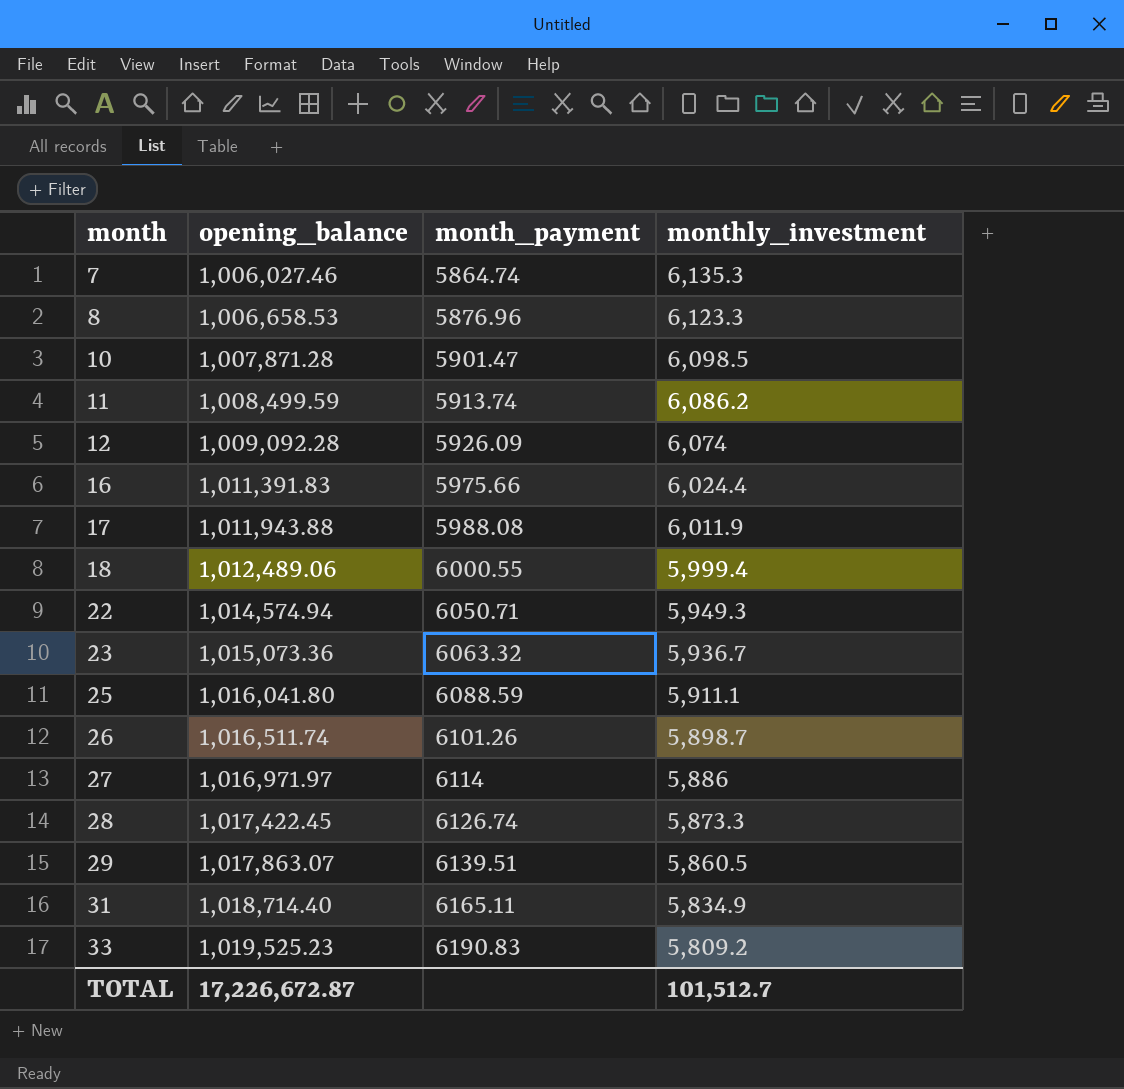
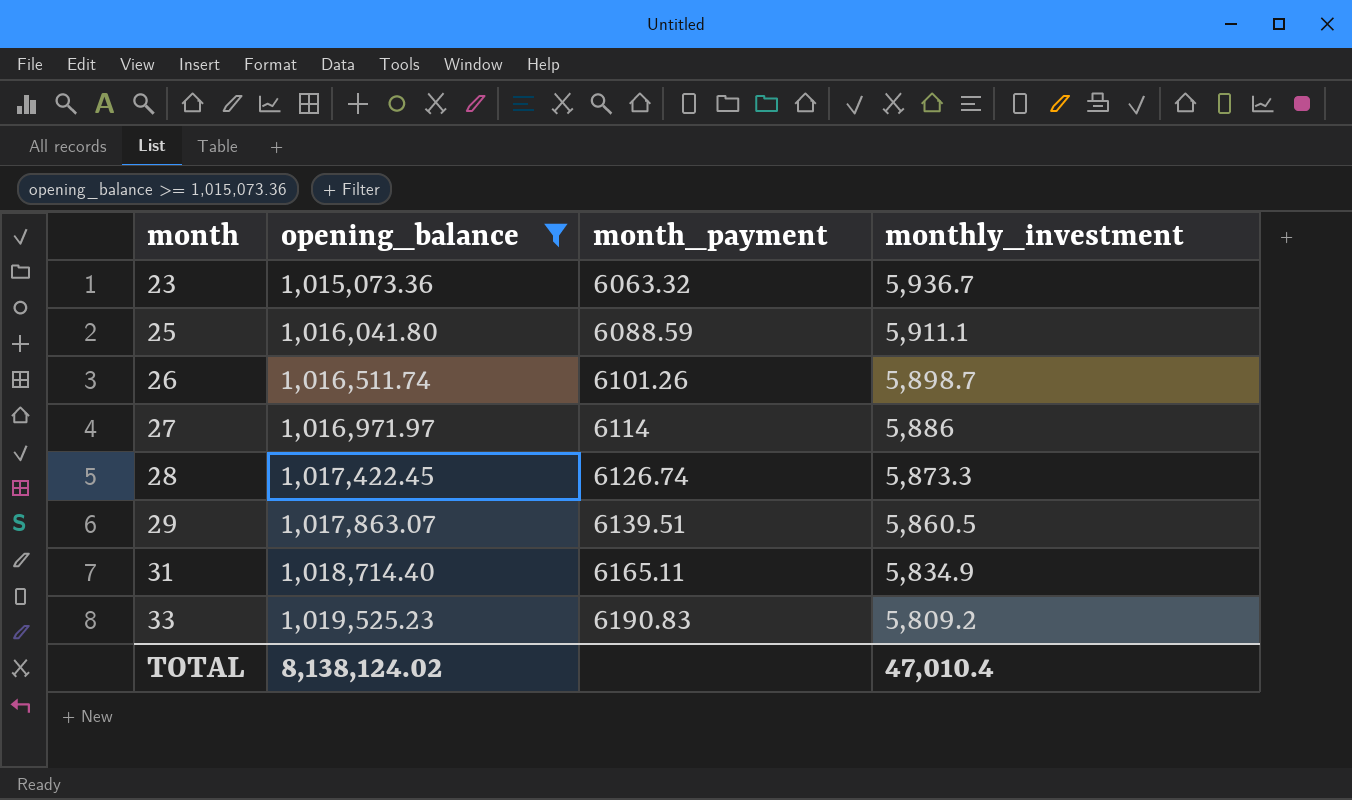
filter: none -> opening_balance >= 1,015,073.36
TOTAL | opening_balance: 17,226,672.87 -> 8,138,124.02
TOTAL | monthly_investment: 101,512.7 -> 47,010.4

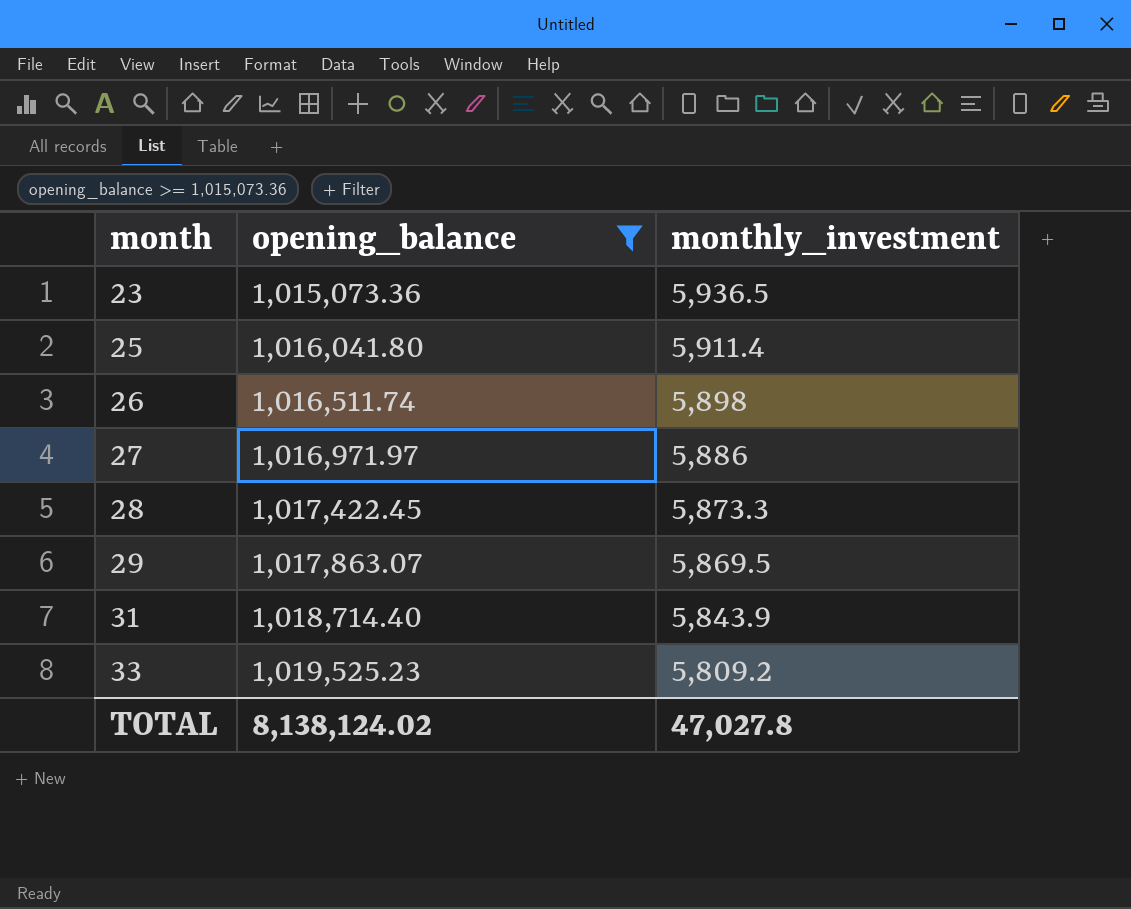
column month_payment | position: 3 -> none
23 | monthly_investment: 5,936.7 -> 5,936.5
25 | monthly_investment: 5,911.1 -> 5,911.4
26 | monthly_investment: 5,898.7 -> 5,898
29 | monthly_investment: 5,860.5 -> 5,869.5
31 | monthly_investment: 5,834.9 -> 5,843.9
TOTAL | monthly_investment: 47,010.4 -> 47,027.8

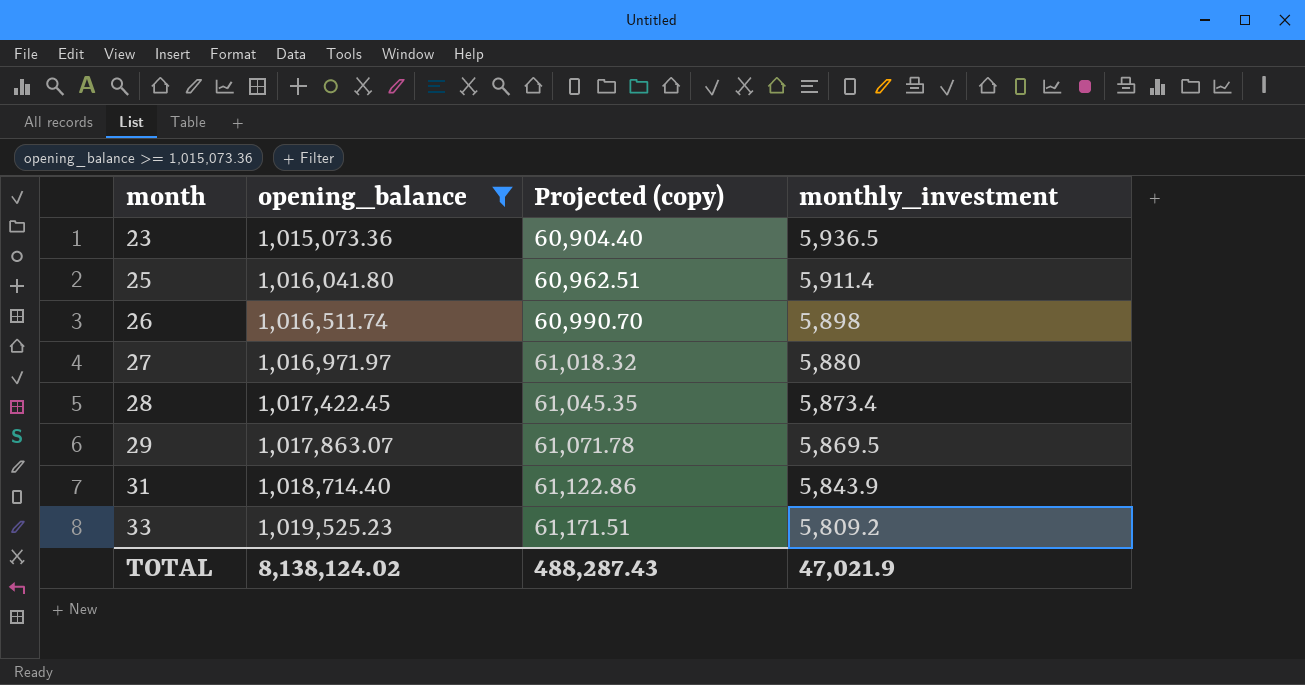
column Projected (copy) | formula: none -> [opening_balance] * 0.06
27 | monthly_investment: 5,886 -> 5,880
28 | monthly_investment: 5,873.3 -> 5,873.4
TOTAL | monthly_investment: 47,027.8 -> 47,021.9

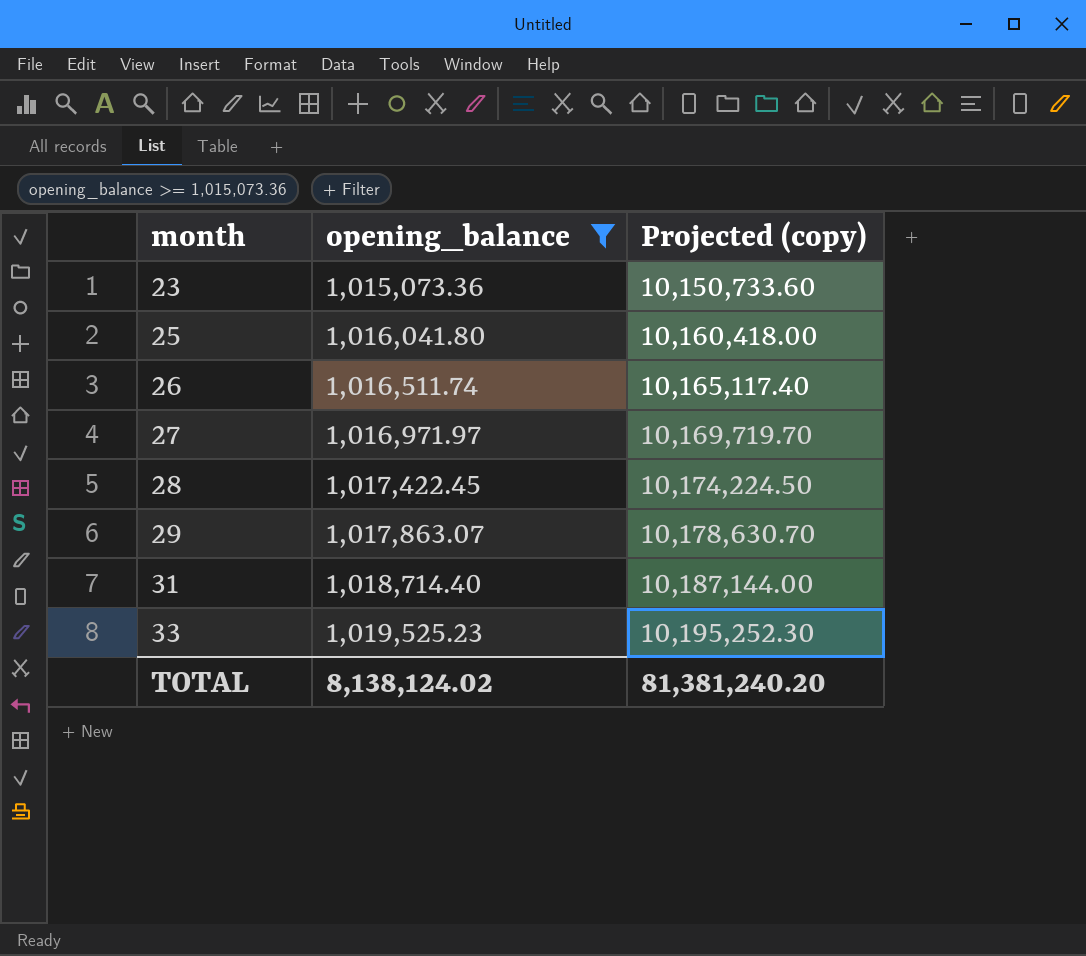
column monthly_investment | position: 4 -> none
column Projected (copy) | formula: [opening_balance] * 0.06 -> [opening_balance] * 10
TOTAL | Projected (copy): 488,287.43 -> 81,381,240.20

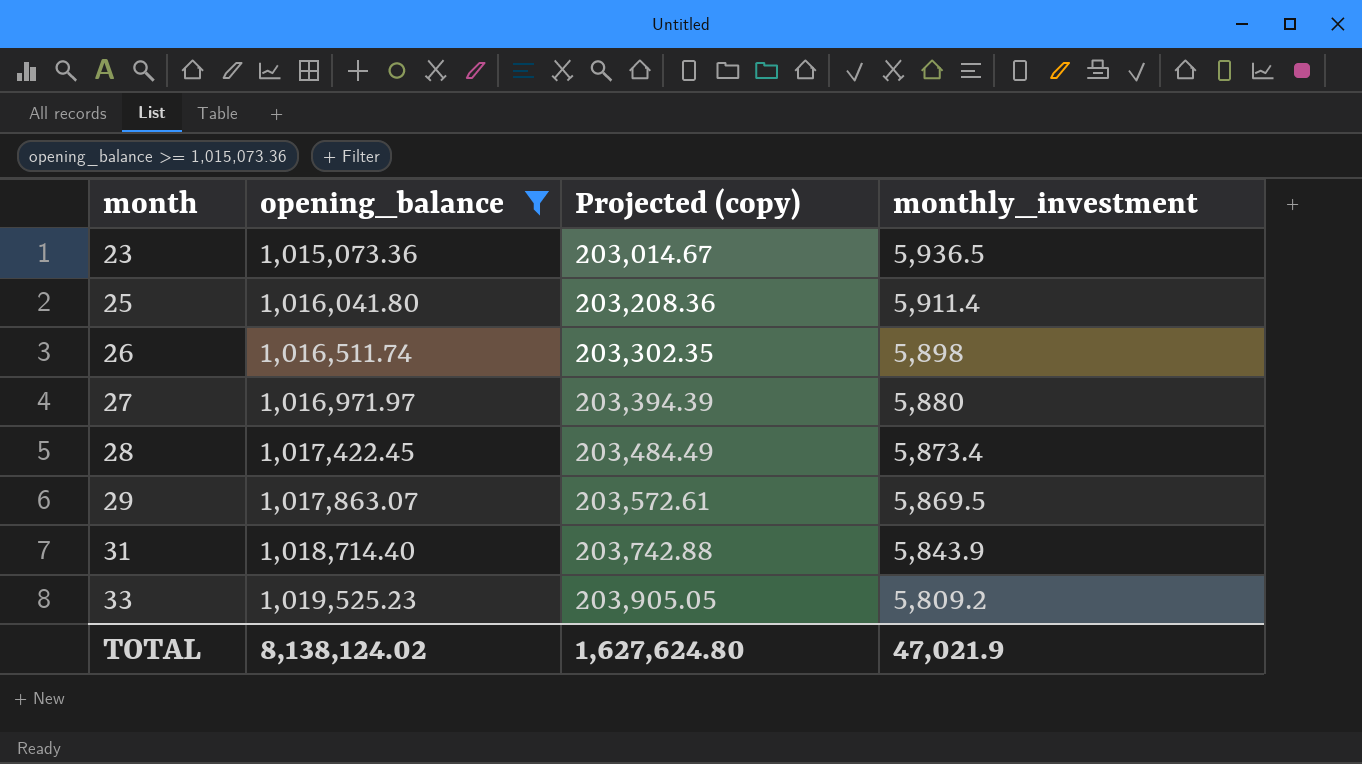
column Projected (copy) | formula: [opening_balance] * 10 -> [opening_balance] * 0.2
column monthly_investment | position: none -> 4
TOTAL | Projected (copy): 81,381,240.20 -> 1,627,624.80

